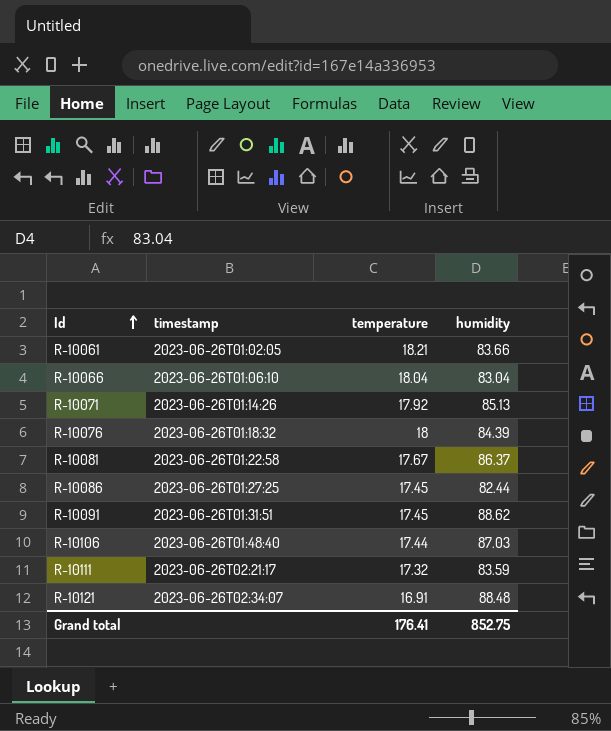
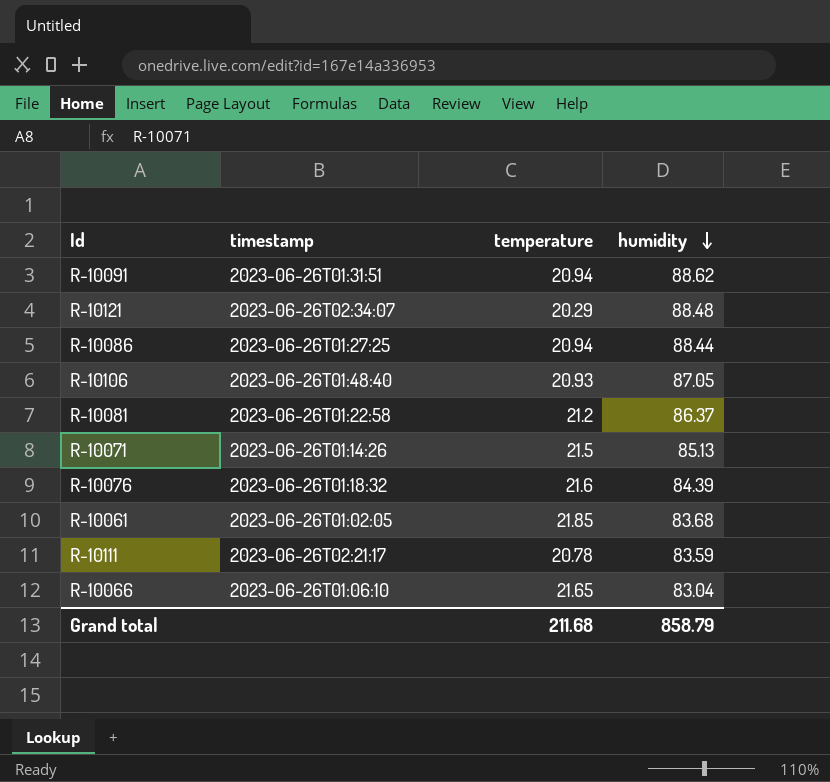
row order: Id ascending -> humidity descending
R-10091 | temperature: 17.45 -> 20.94
R-10121 | temperature: 16.91 -> 20.29
R-10086 | temperature: 17.45 -> 20.94
R-10086 | humidity: 82.44 -> 88.44
R-10106 | temperature: 17.44 -> 20.93
R-10106 | humidity: 87.03 -> 87.05
R-10081 | temperature: 17.67 -> 21.2
R-10071 | temperature: 17.92 -> 21.5
R-10076 | temperature: 18 -> 21.6
R-10061 | temperature: 18.21 -> 21.85
R-10061 | humidity: 83.66 -> 83.68
R-10111 | temperature: 17.32 -> 20.78
R-10066 | temperature: 18.04 -> 21.65
Grand total | temperature: 176.41 -> 211.68
Grand total | humidity: 852.75 -> 858.79

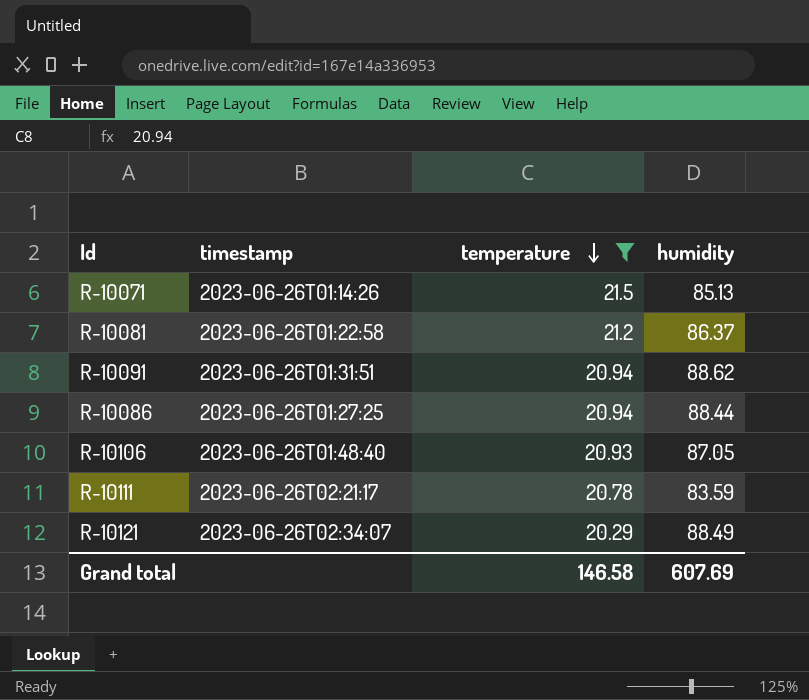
filter: none -> temperature <= 21.5
row order: humidity descending -> temperature descending
R-10121 | humidity: 88.48 -> 88.49
Grand total | temperature: 211.68 -> 146.58
Grand total | humidity: 858.79 -> 607.69

